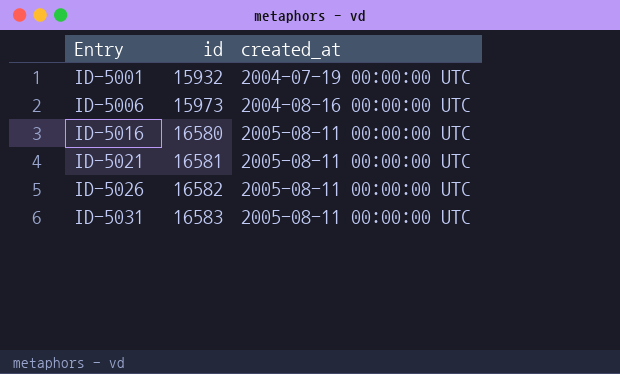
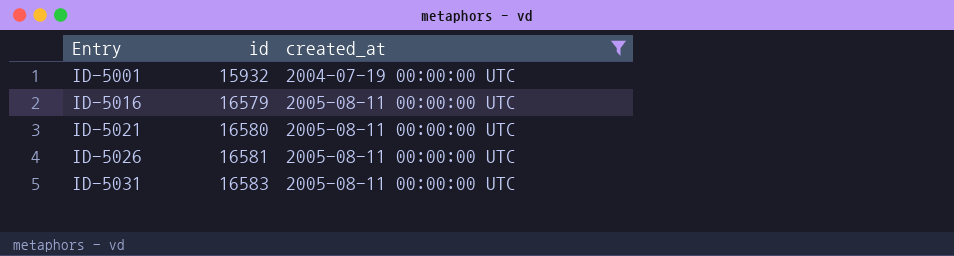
filter: none -> created_at != 2004-08-16 00:00:00 UTC
ID-5016 | id: 16580 -> 16579
ID-5021 | id: 16581 -> 16580
ID-5026 | id: 16582 -> 16581

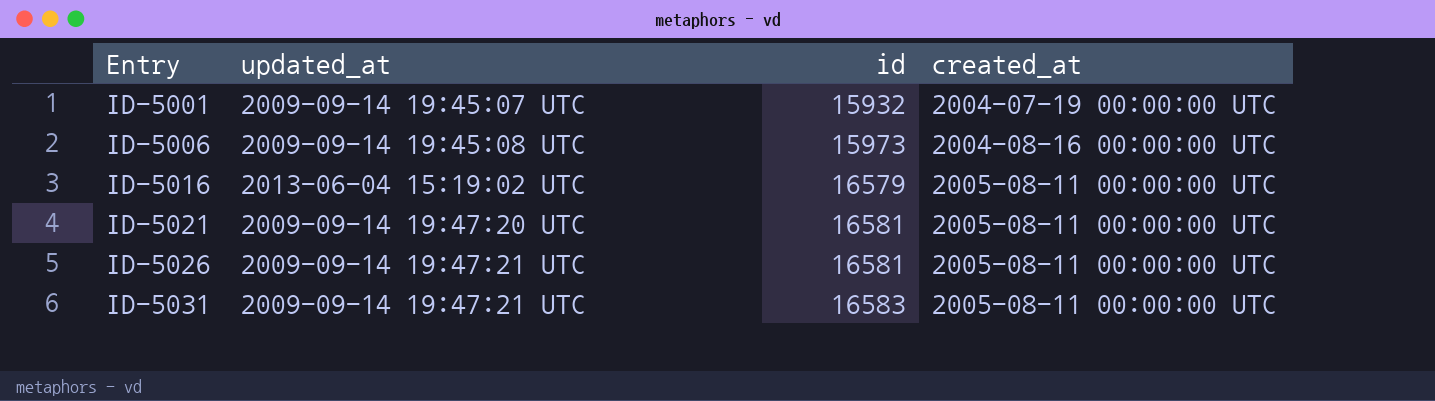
filter: created_at != 2004-08-16 00:00:00 UTC -> none
column updated_at | position: none -> 2
ID-5021 | id: 16580 -> 16581

